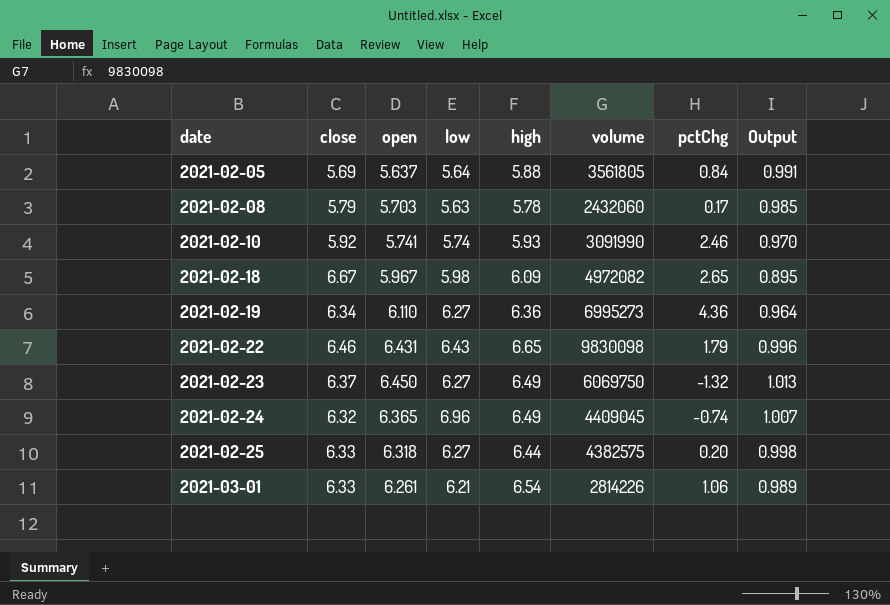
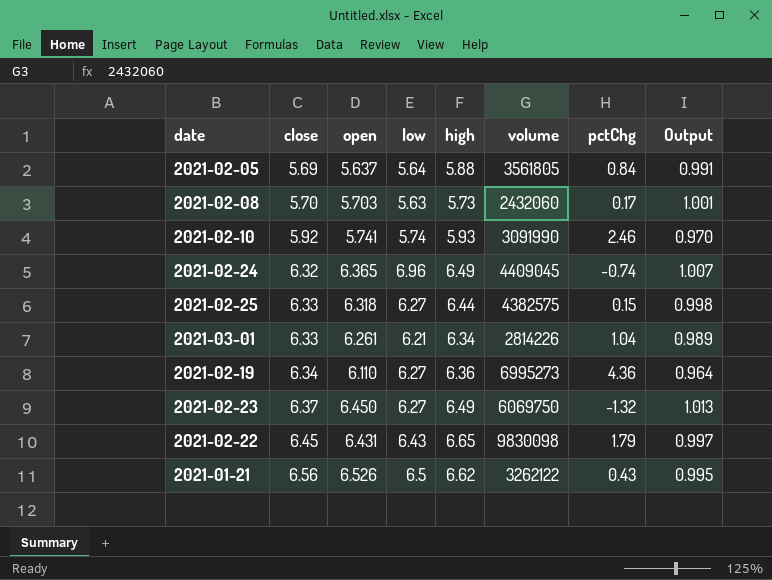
row order: date ascending -> close ascending
row 2021-02-18: 6.67 | 5.967 | 5.98 | 6.09 | 4972082 | 2.65 | 0.895 -> none
2021-02-08 | close: 5.79 -> 5.70
2021-02-08 | high: 5.78 -> 5.73
2021-02-08 | Output: 0.985 -> 1.001
2021-02-25 | pctChg: 0.20 -> 0.15
2021-03-01 | high: 6.54 -> 6.34
2021-03-01 | pctChg: 1.06 -> 1.04
2021-02-22 | close: 6.46 -> 6.45
2021-02-22 | Output: 0.996 -> 0.997
row 2021-01-21: none -> 6.56 | 6.526 | 6.5 | 6.62 | 3262122 | 0.43 | 0.995

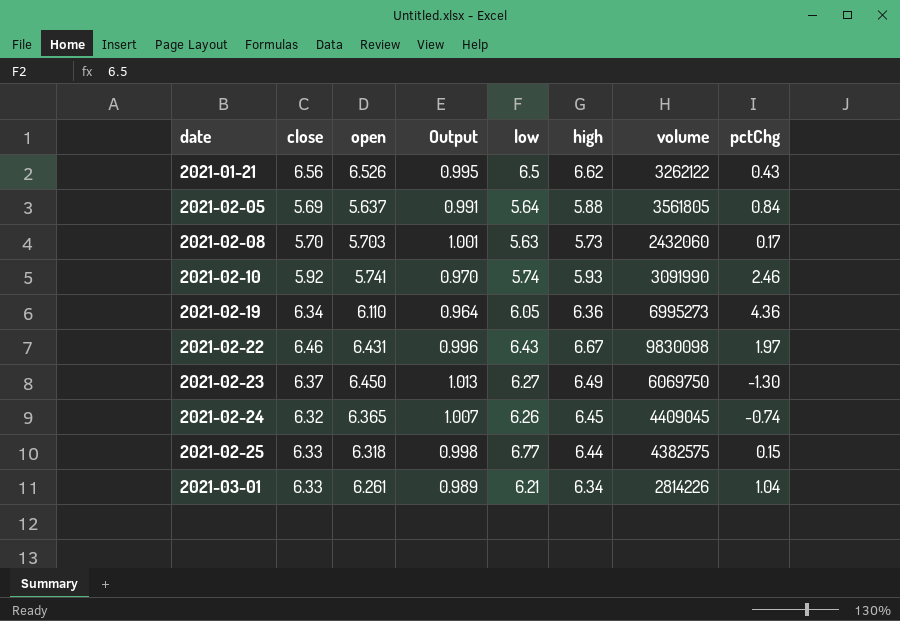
row order: close ascending -> date ascending
column Output | position: 8 -> 4
2021-02-19 | low: 6.27 -> 6.05
2021-02-22 | close: 6.45 -> 6.46
2021-02-22 | Output: 0.997 -> 0.996
2021-02-22 | high: 6.65 -> 6.67
2021-02-22 | pctChg: 1.79 -> 1.97
2021-02-23 | pctChg: -1.32 -> -1.30
2021-02-24 | low: 6.96 -> 6.26
2021-02-24 | high: 6.49 -> 6.45
2021-02-25 | low: 6.27 -> 6.77

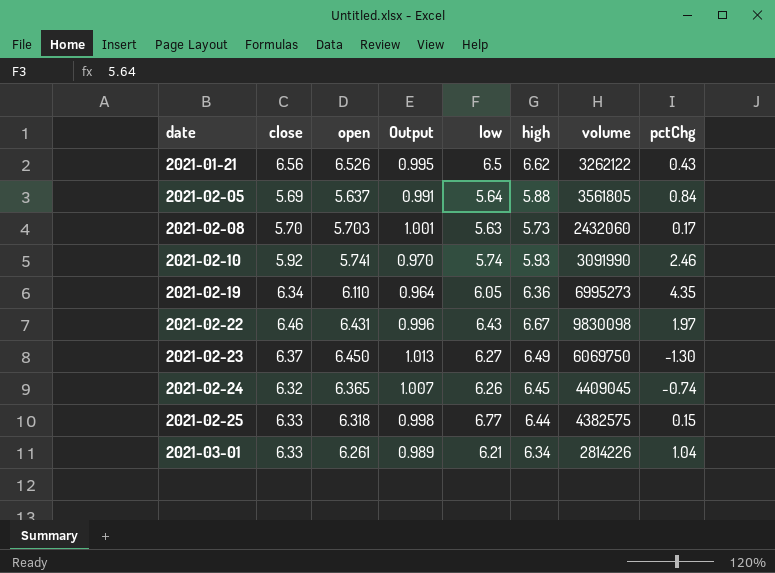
2021-02-19 | pctChg: 4.36 -> 4.35

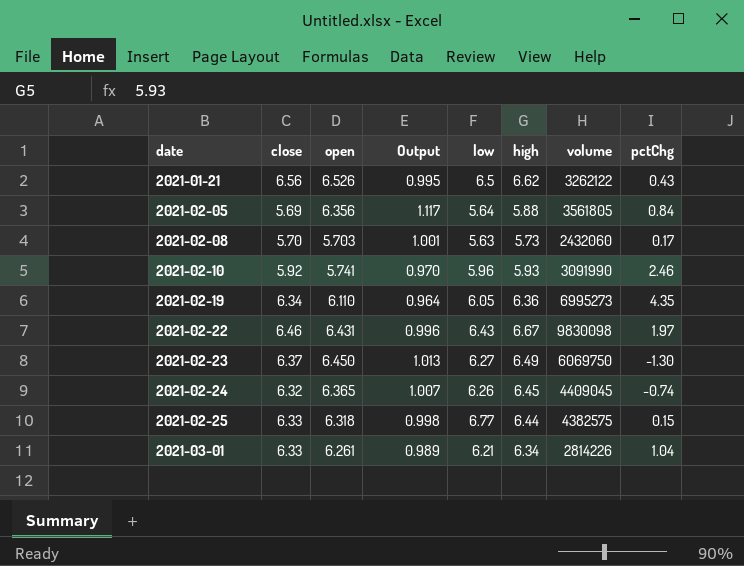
2021-02-05 | open: 5.637 -> 6.356
2021-02-05 | Output: 0.991 -> 1.117
2021-02-10 | low: 5.74 -> 5.96

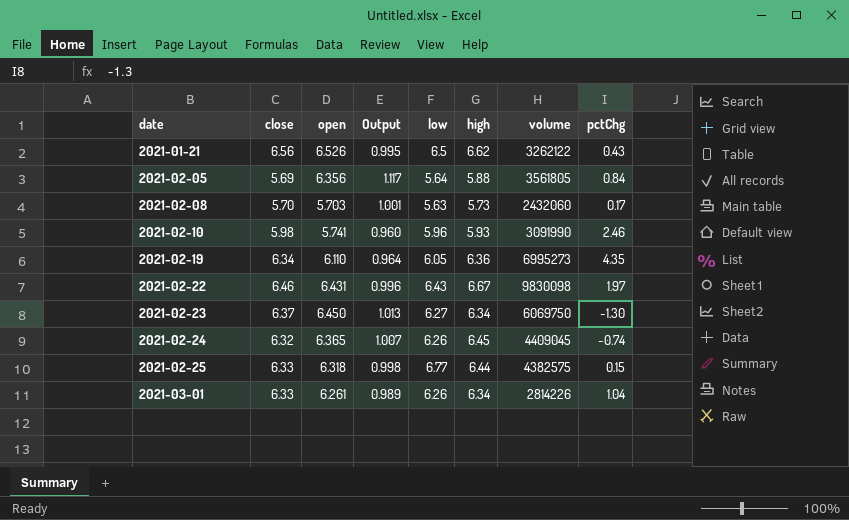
2021-02-10 | close: 5.92 -> 5.98
2021-02-10 | Output: 0.970 -> 0.960
2021-02-23 | high: 6.49 -> 6.34
2021-03-01 | low: 6.21 -> 6.26

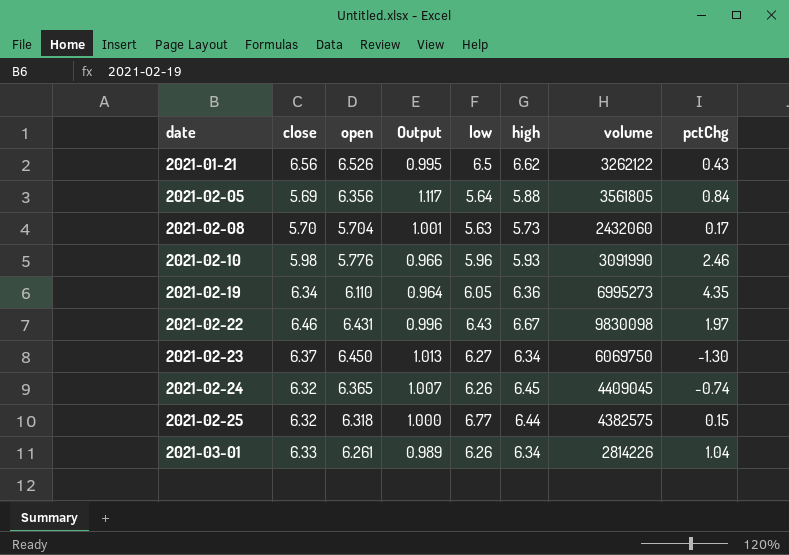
2021-02-08 | open: 5.703 -> 5.704
2021-02-10 | open: 5.741 -> 5.776
2021-02-10 | Output: 0.960 -> 0.966
2021-02-25 | close: 6.33 -> 6.32
2021-02-25 | Output: 0.998 -> 1.000

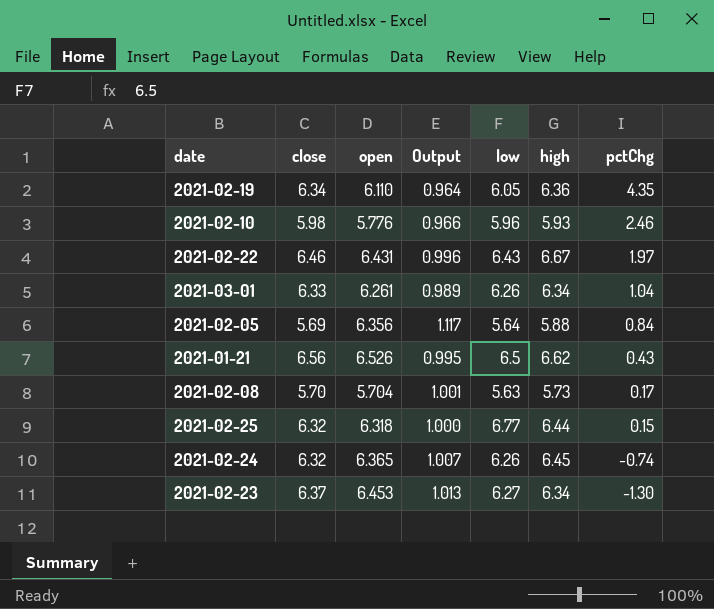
row order: date ascending -> pctChg descending
column volume | position: 7 -> none
2021-02-23 | open: 6.450 -> 6.453

